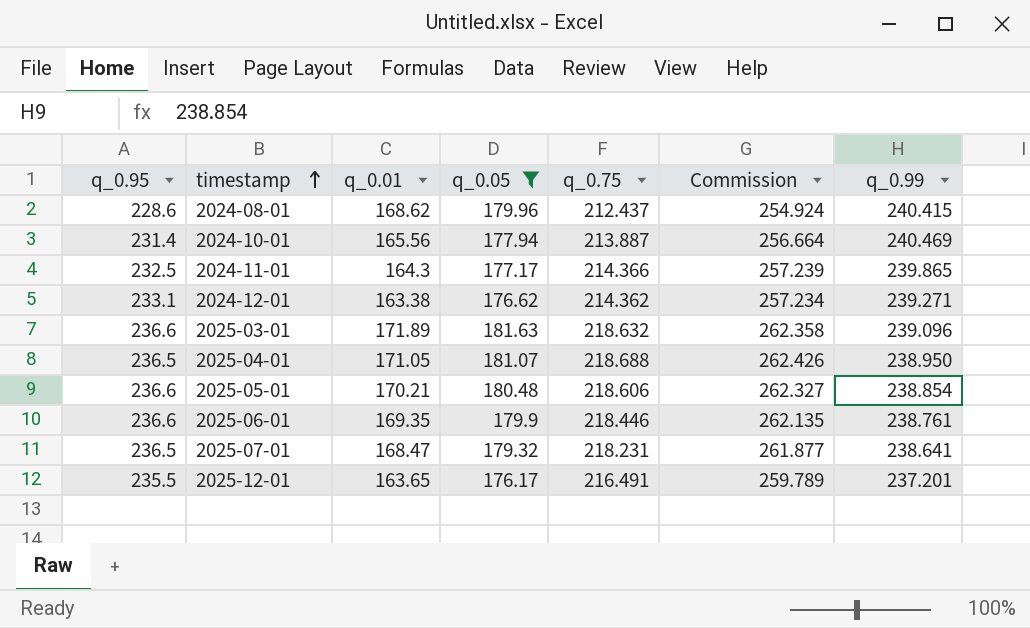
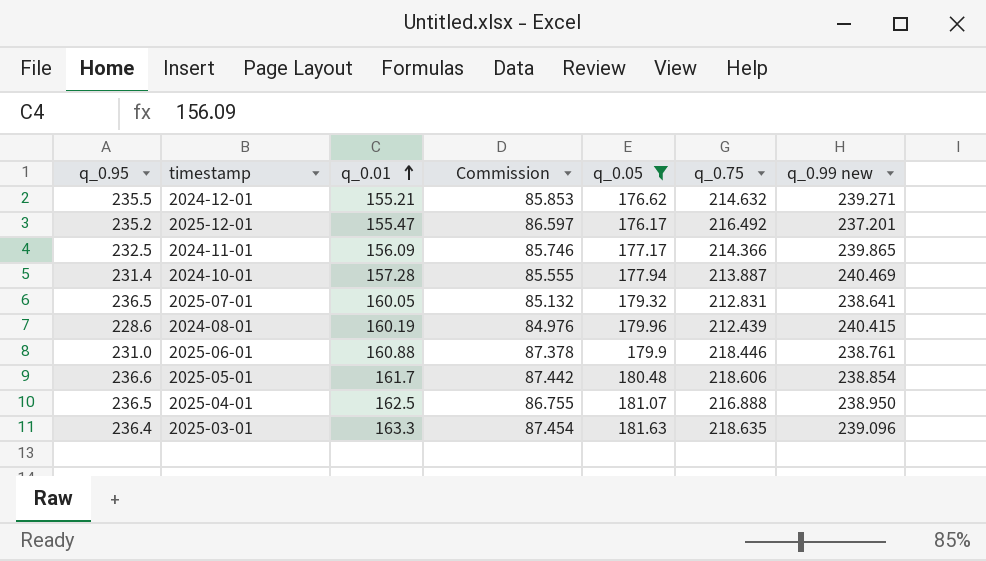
row order: timestamp ascending -> q_0.01 ascending
column Commission | formula: [q_0.75] * 1.2 -> [q_0.75] * 0.4
column Commission | position: 6 -> 4
column name: q_0.99 -> q_0.99 new
2024-12-01 | q_0.95: 233.1 -> 235.5
2024-12-01 | q_0.01: 163.38 -> 155.21
2024-12-01 | q_0.75: 214.362 -> 214.632
2025-12-01 | q_0.95: 235.5 -> 235.2
2025-12-01 | q_0.01: 163.65 -> 155.47
2025-12-01 | q_0.75: 216.491 -> 216.492
2024-11-01 | q_0.01: 164.3 -> 156.09
2024-10-01 | q_0.01: 165.56 -> 157.28
2025-07-01 | q_0.01: 168.47 -> 160.05
2025-07-01 | q_0.75: 218.231 -> 212.831
2024-08-01 | q_0.01: 168.62 -> 160.19
2024-08-01 | q_0.75: 212.437 -> 212.439
2025-06-01 | q_0.95: 236.6 -> 231.0
2025-06-01 | q_0.01: 169.35 -> 160.88
2025-05-01 | q_0.01: 170.21 -> 161.7
2025-04-01 | q_0.01: 171.05 -> 162.5
2025-04-01 | q_0.75: 218.688 -> 216.888
2025-03-01 | q_0.95: 236.6 -> 236.4
2025-03-01 | q_0.01: 171.89 -> 163.3
2025-03-01 | q_0.75: 218.632 -> 218.635

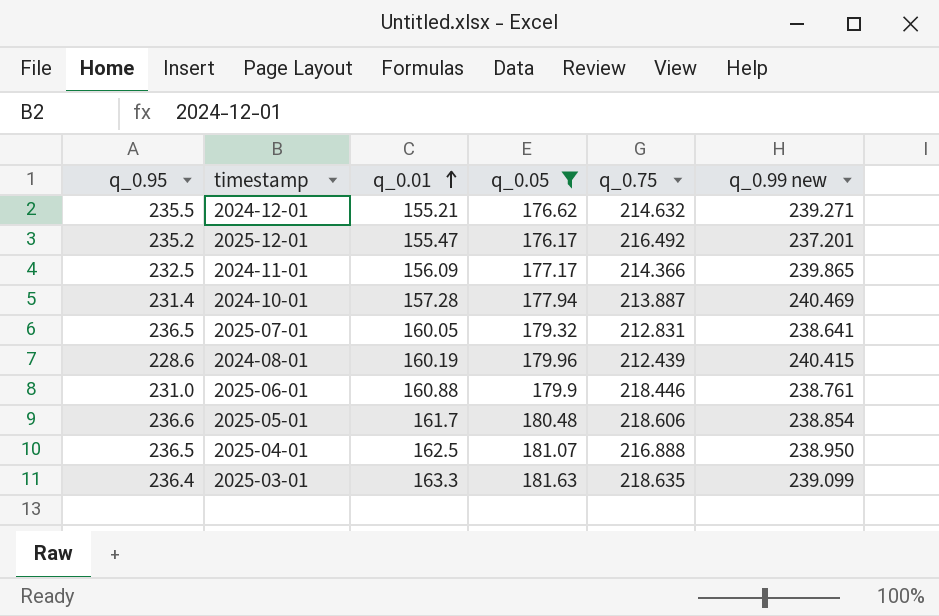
column Commission | formula: [q_0.75] * 0.4 -> none
2025-03-01 | q_0.99 new: 239.096 -> 239.099

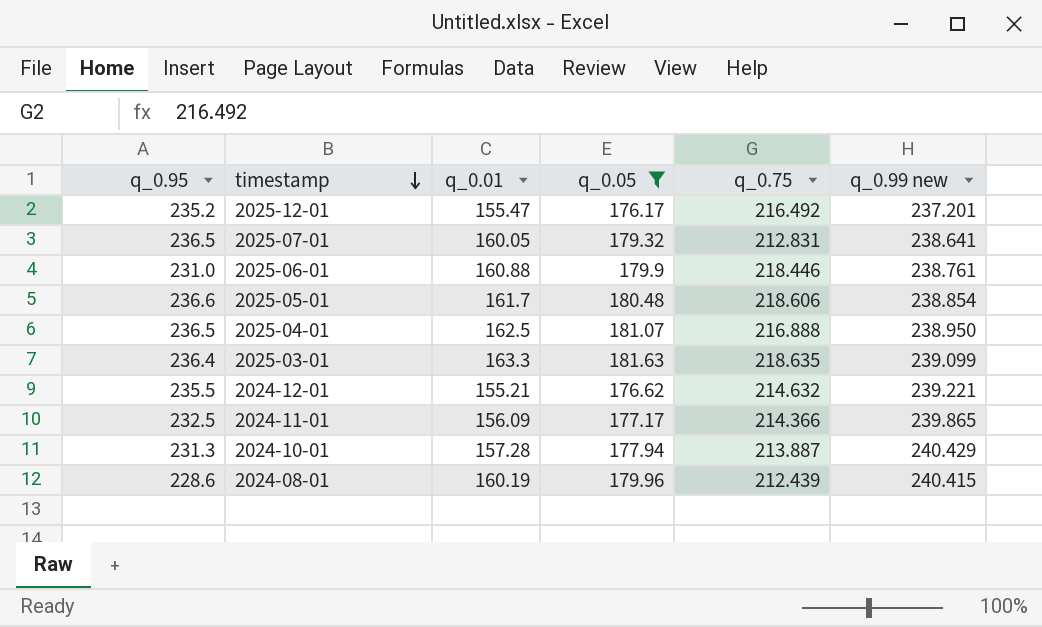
row order: q_0.01 ascending -> timestamp descending
2024-12-01 | q_0.99 new: 239.271 -> 239.221
2024-10-01 | q_0.95: 231.4 -> 231.3
2024-10-01 | q_0.99 new: 240.469 -> 240.429

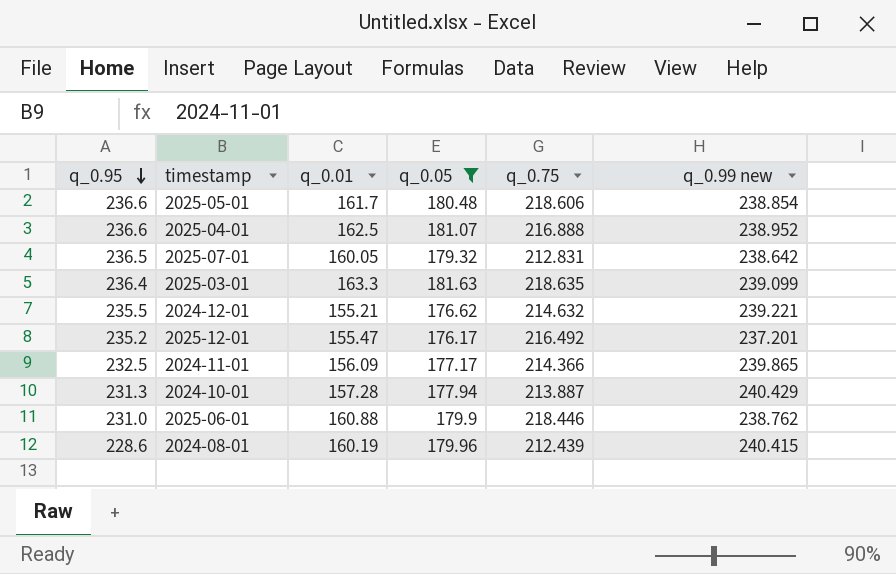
row order: timestamp descending -> q_0.95 descending
2025-04-01 | q_0.95: 236.5 -> 236.6
2025-04-01 | q_0.99 new: 238.950 -> 238.952
2025-07-01 | q_0.99 new: 238.641 -> 238.642
2025-06-01 | q_0.99 new: 238.761 -> 238.762

